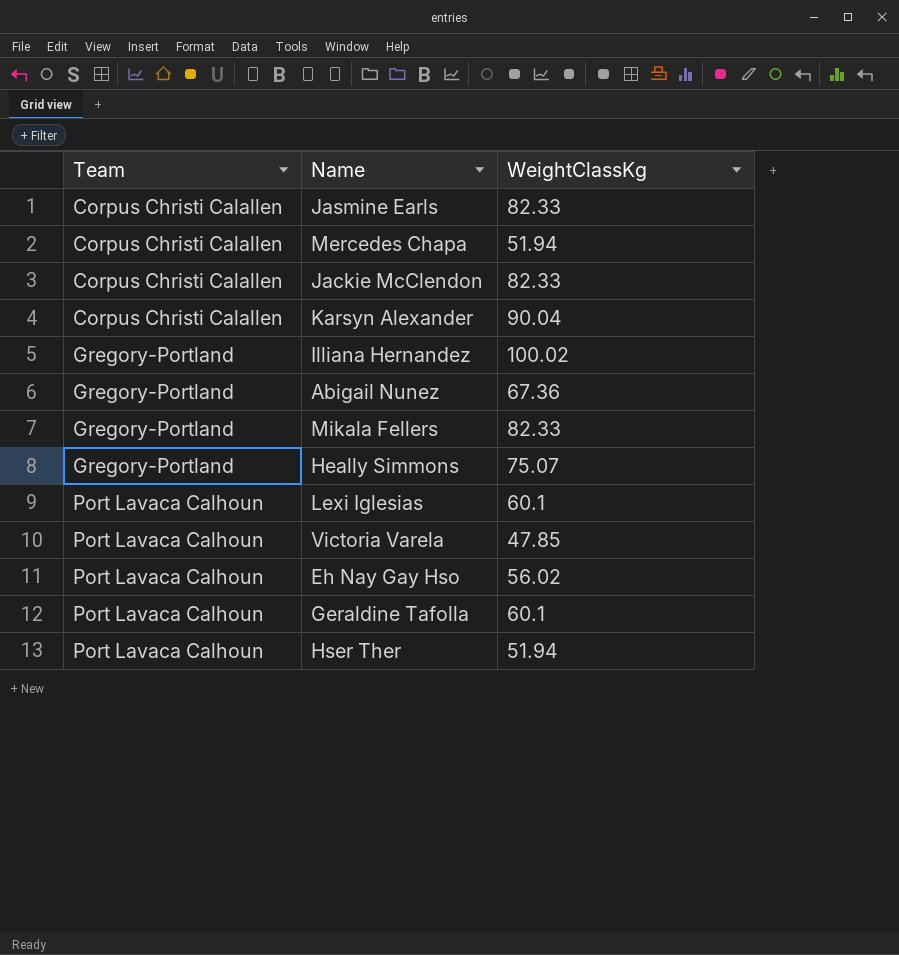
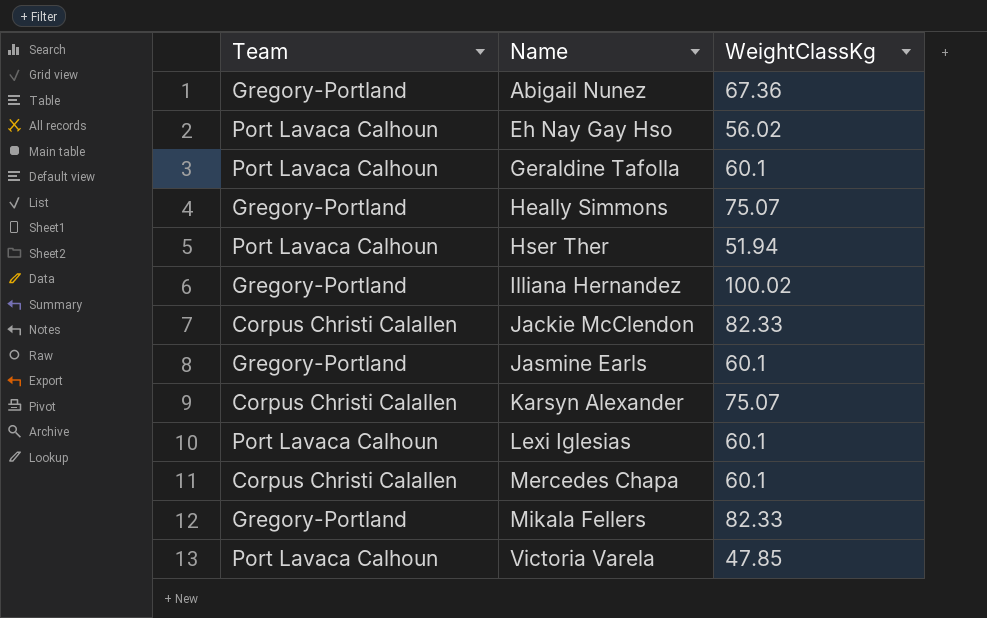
row order: Team ascending -> Name ascending
Jasmine Earls | Team: Corpus Christi Calallen -> Gregory-Portland
Jasmine Earls | WeightClassKg: 82.33 -> 60.1
Karsyn Alexander | WeightClassKg: 90.04 -> 75.07
Mercedes Chapa | WeightClassKg: 51.94 -> 60.1

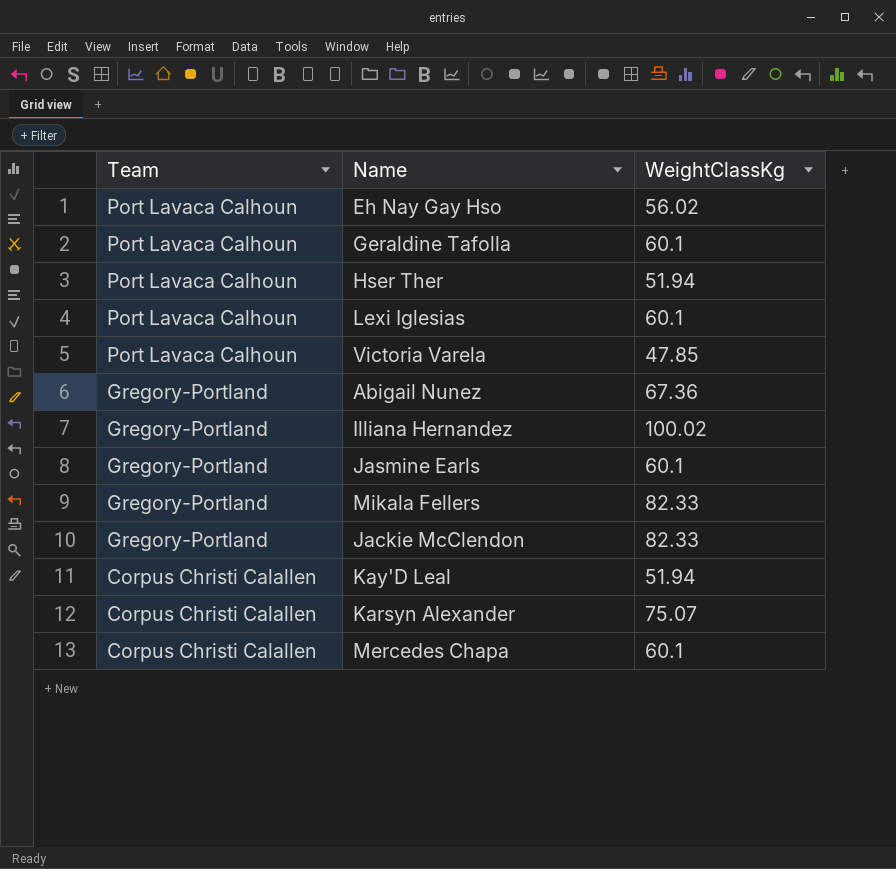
row order: Name ascending -> Team descending
row Heally Simmons: Gregory-Portland | 75.07 -> none
Jackie McClendon | Team: Corpus Christi Calallen -> Gregory-Portland
row Kay'D Leal: none -> Corpus Christi Calallen | 51.94

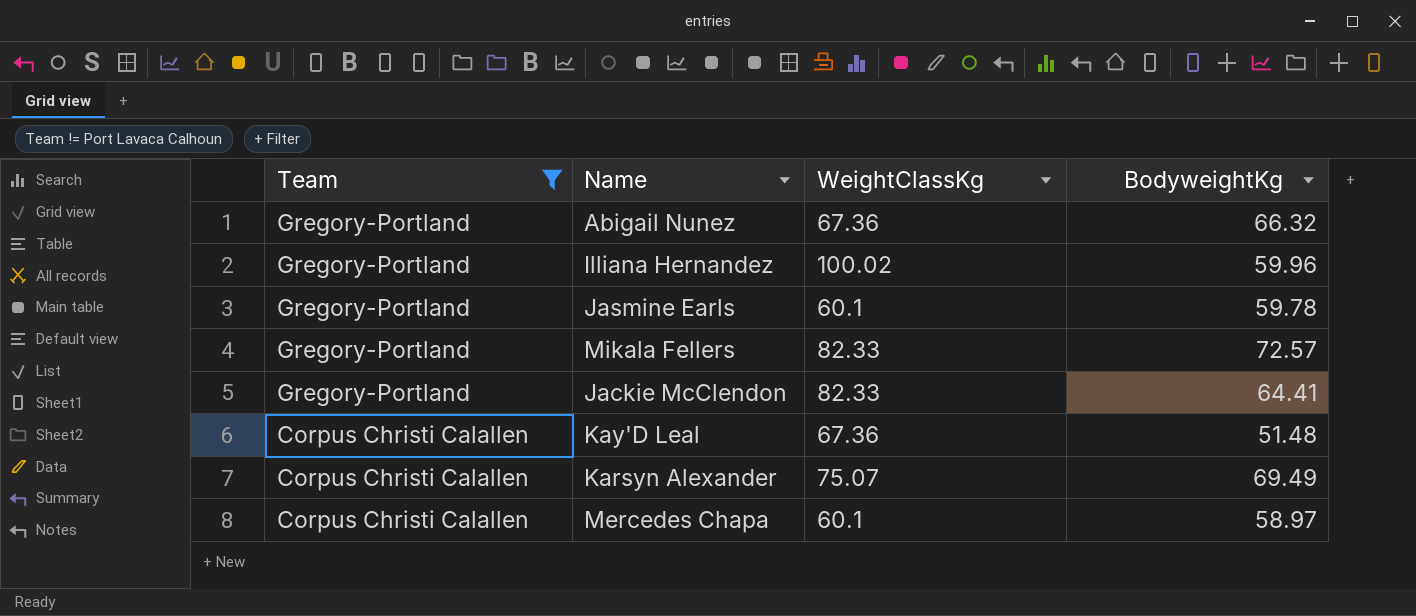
filter: none -> Team != Port Lavaca Calhoun
column BodyweightKg | position: none -> 4
Kay'D Leal | WeightClassKg: 51.94 -> 67.36

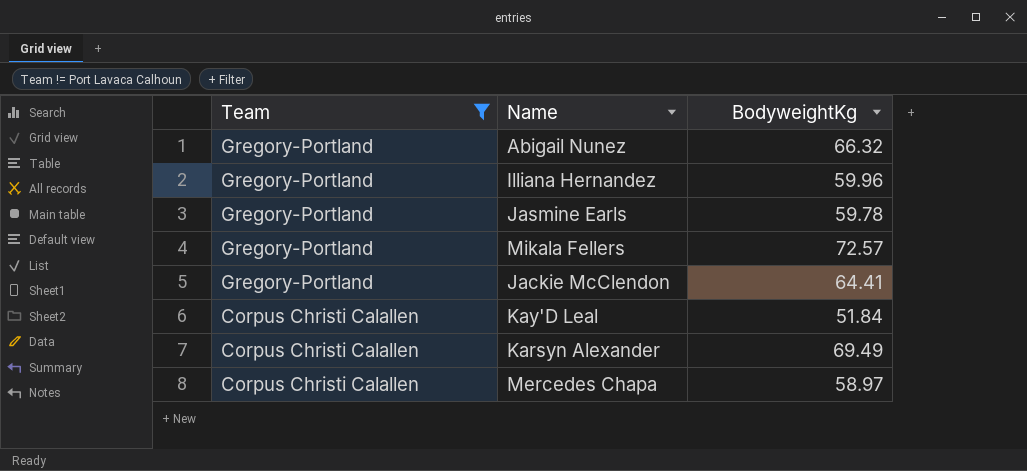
column WeightClassKg | position: 3 -> none
Kay'D Leal | BodyweightKg: 51.48 -> 51.84

